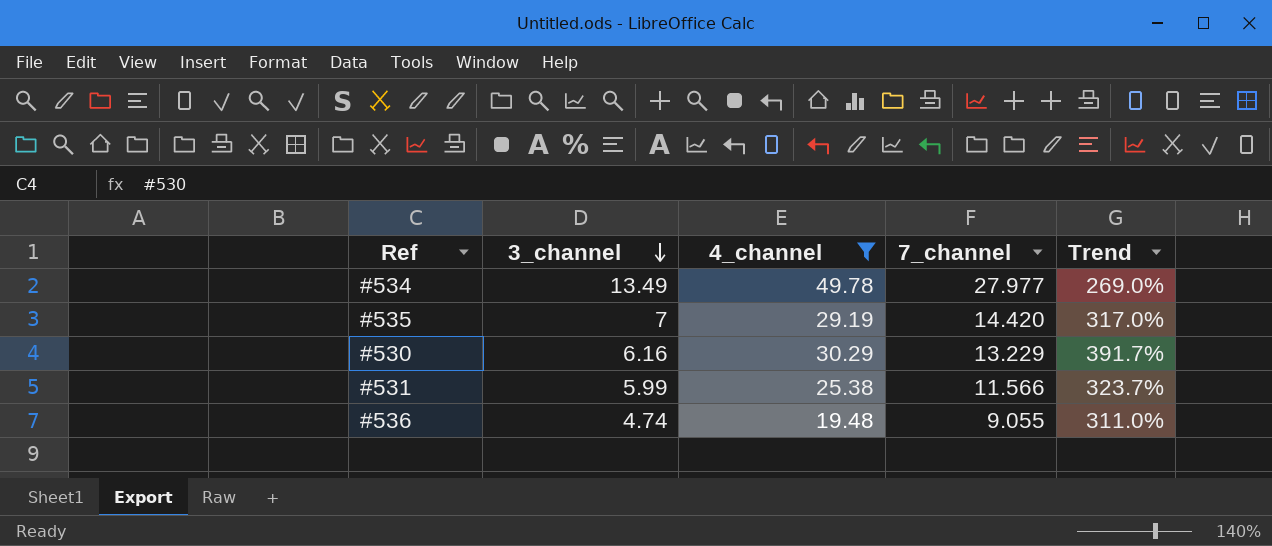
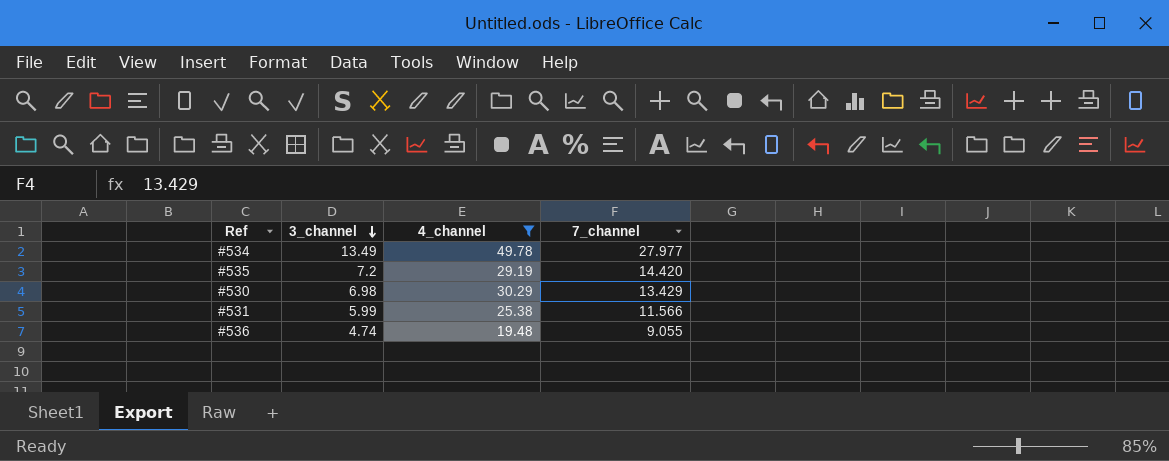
column Trend | formula: ([4_channel] - [3_channel]) / [3_channel] -> none
#535 | 3_channel: 7 -> 7.2
#530 | 3_channel: 6.16 -> 6.98
#530 | 7_channel: 13.229 -> 13.429

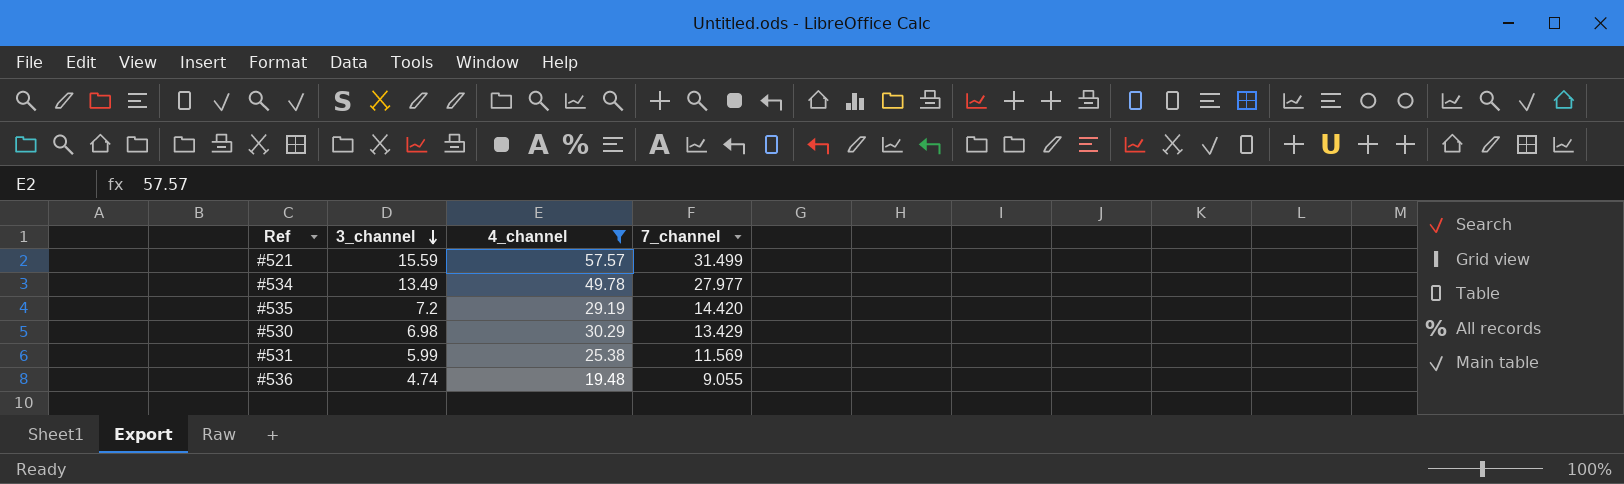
row #521: none -> 15.59 | 57.57 | 31.499
#531 | 7_channel: 11.566 -> 11.569

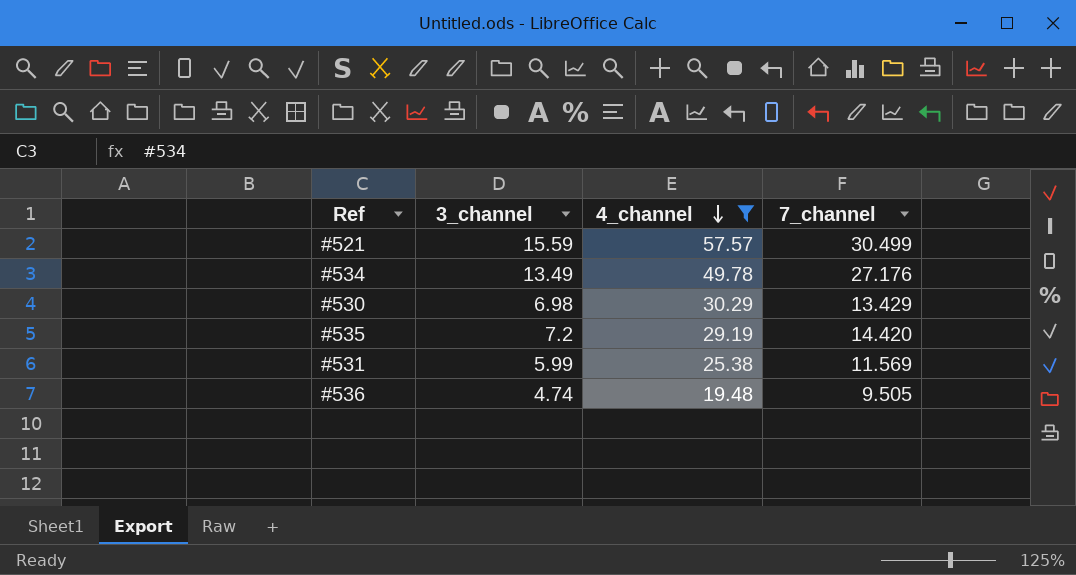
row order: 3_channel descending -> 4_channel descending
#521 | 7_channel: 31.499 -> 30.499
#534 | 7_channel: 27.977 -> 27.176
#536 | 7_channel: 9.055 -> 9.505

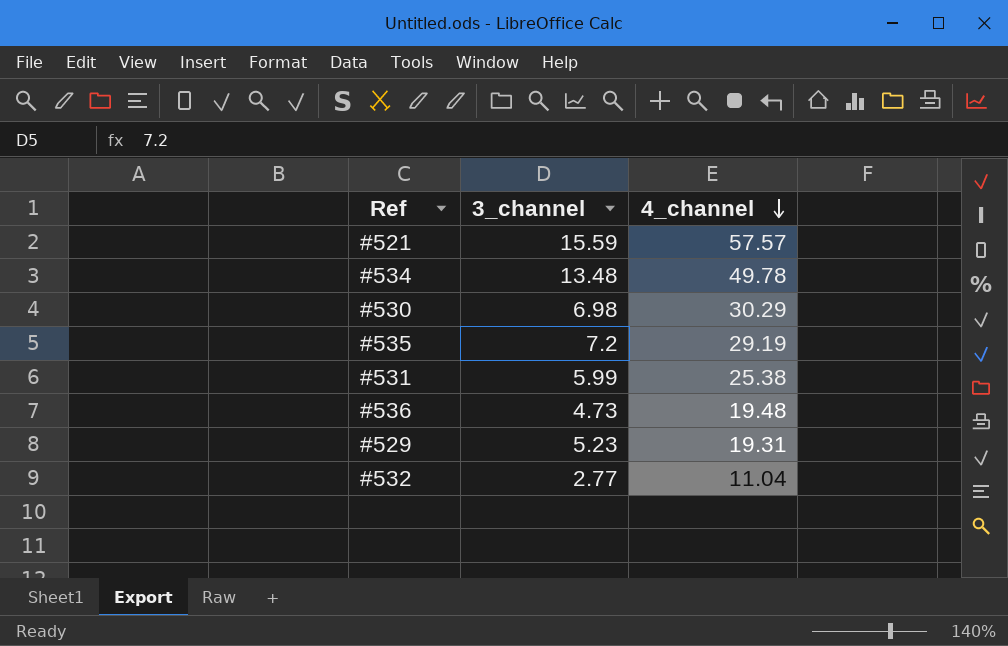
filter: 4_channel >= 19.48 -> none
column 7_channel | position: 4 -> none
#534 | 3_channel: 13.49 -> 13.48
#536 | 3_channel: 4.74 -> 4.73

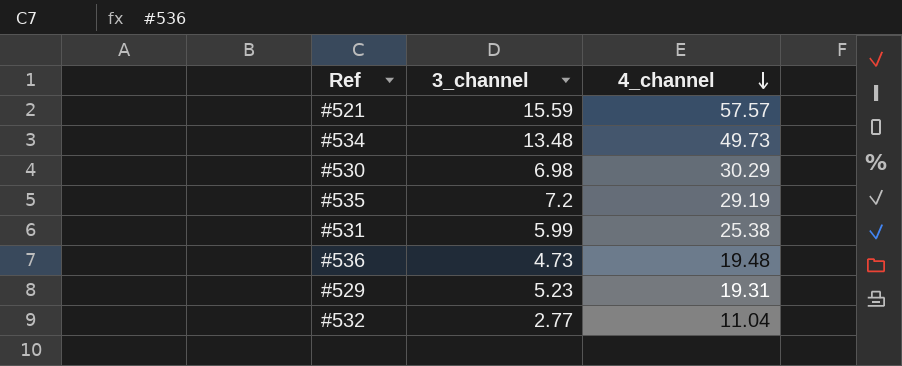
#534 | 4_channel: 49.78 -> 49.73

